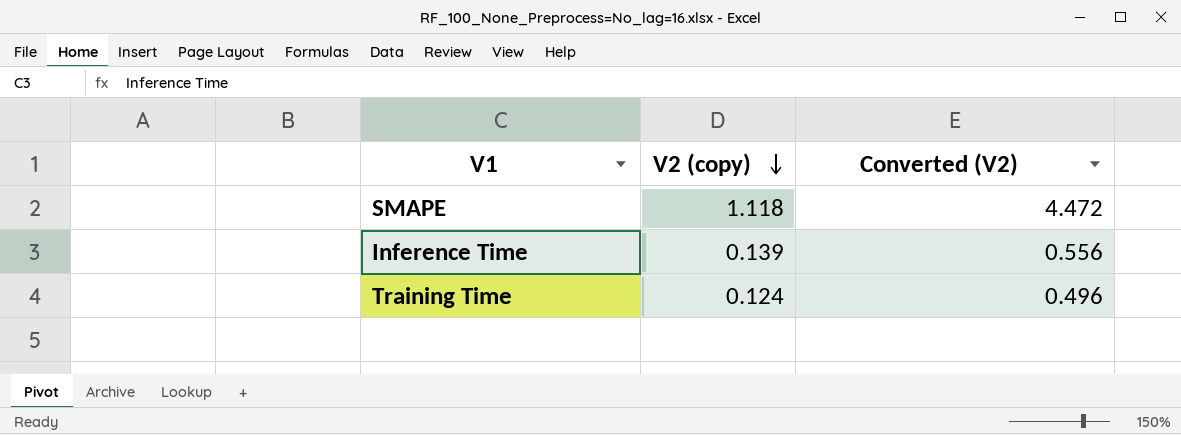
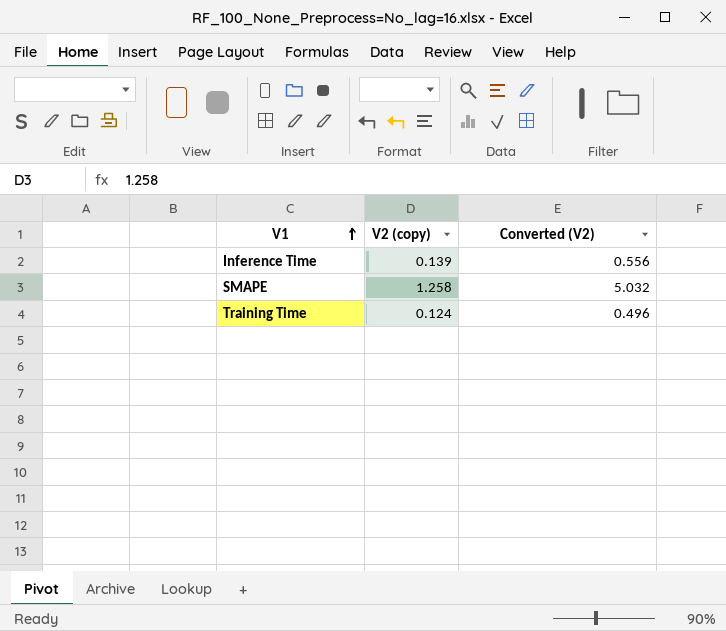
row order: V2 (copy) descending -> V1 ascending
SMAPE | V2 (copy): 1.118 -> 1.258
SMAPE | Converted (V2): 4.472 -> 5.032

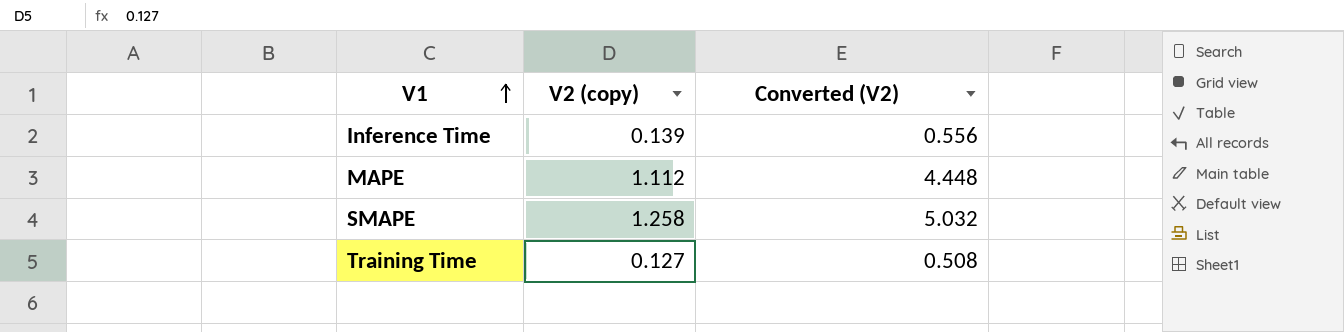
row MAPE: none -> 1.112 | 4.448
Training Time | V2 (copy): 0.124 -> 0.127
Training Time | Converted (V2): 0.496 -> 0.508

